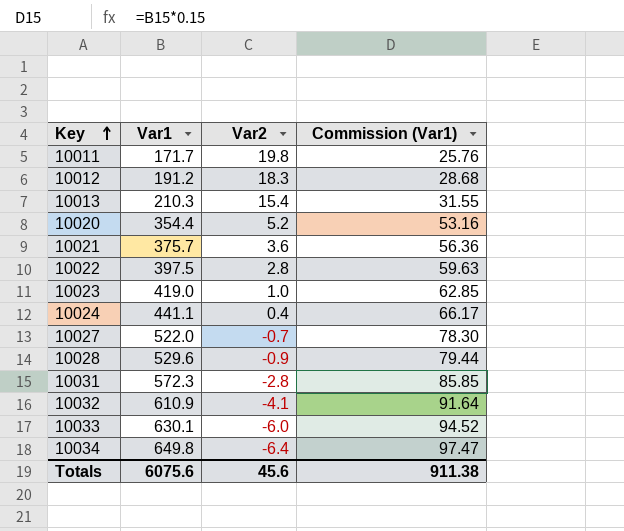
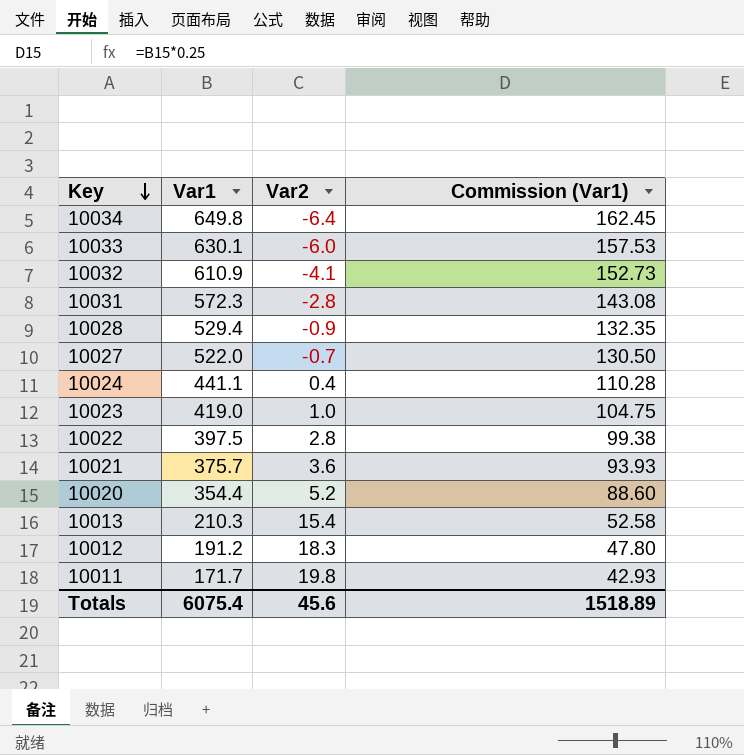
row order: Key ascending -> Key descending
column Commission (Var1) | formula: [Var1] * 0.15 -> [Var1] * 0.25
10028 | Var1: 529.6 -> 529.4
Totals | Var1: 6075.6 -> 6075.4
Totals | Commission (Var1): 911.38 -> 1518.89

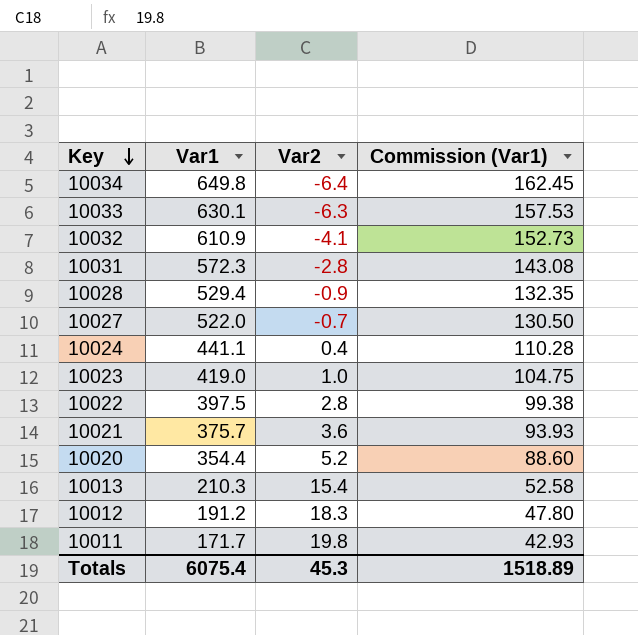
10033 | Var2: -6.0 -> -6.3
Totals | Var2: 45.6 -> 45.3

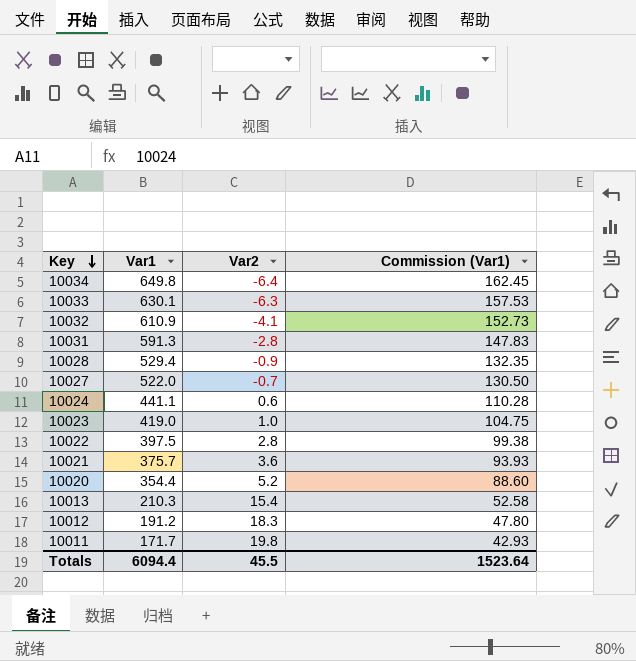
10031 | Var1: 572.3 -> 591.3
10031 | Commission (Var1): 143.08 -> 147.83
10024 | Var2: 0.4 -> 0.6
Totals | Var1: 6075.4 -> 6094.4
Totals | Var2: 45.3 -> 45.5
Totals | Commission (Var1): 1518.89 -> 1523.64

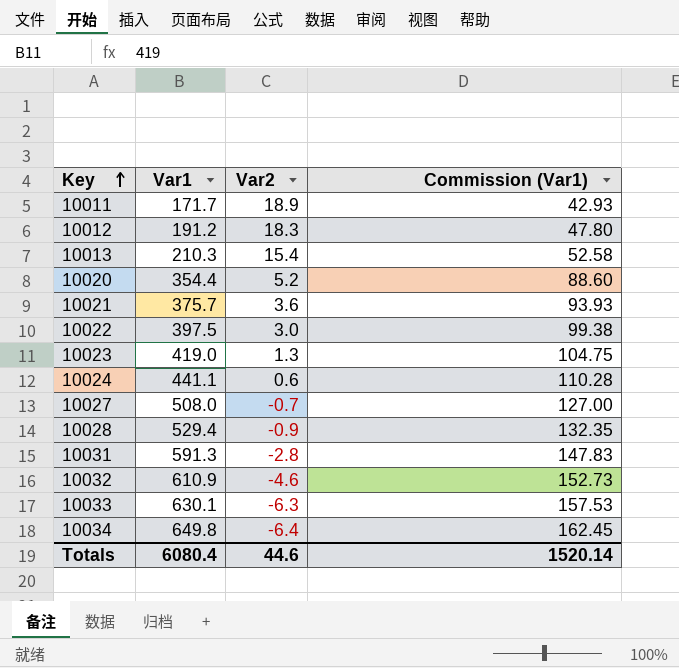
row order: Key descending -> Key ascending
10011 | Var2: 19.8 -> 18.9
10022 | Var2: 2.8 -> 3.0
10023 | Var2: 1.0 -> 1.3
10027 | Var1: 522.0 -> 508.0
10027 | Commission (Var1): 130.50 -> 127.00
10032 | Var2: -4.1 -> -4.6
Totals | Var1: 6094.4 -> 6080.4
Totals | Var2: 45.5 -> 44.6
Totals | Commission (Var1): 1523.64 -> 1520.14

